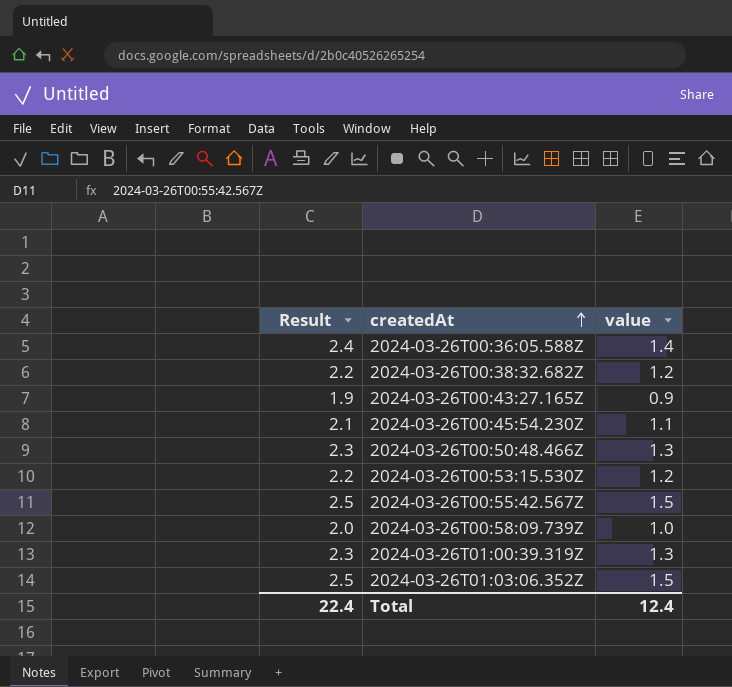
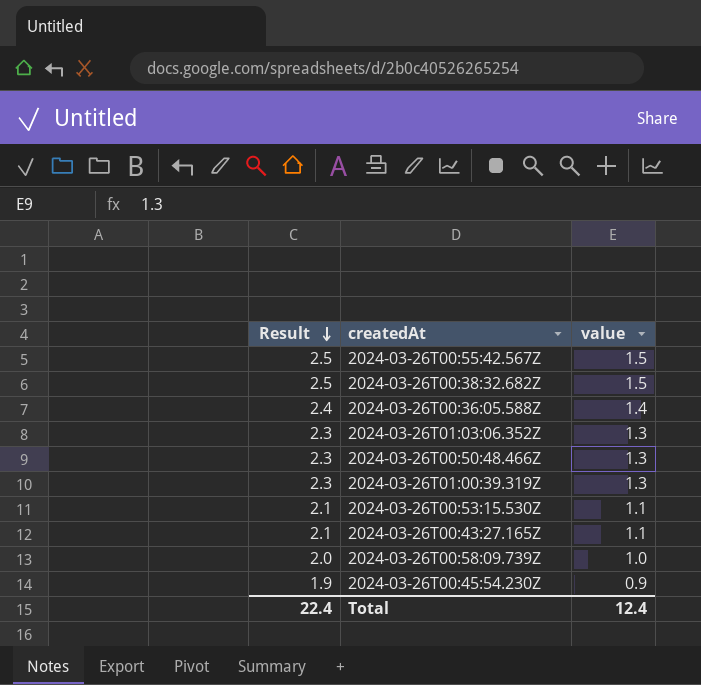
row order: createdAt ascending -> Result descending
2024-03-26T00:38:32.682Z | Result: 2.2 -> 2.5
2024-03-26T00:38:32.682Z | value: 1.2 -> 1.5
2024-03-26T01:03:06.352Z | Result: 2.5 -> 2.3
2024-03-26T01:03:06.352Z | value: 1.5 -> 1.3
2024-03-26T00:53:15.530Z | Result: 2.2 -> 2.1
2024-03-26T00:53:15.530Z | value: 1.2 -> 1.1
2024-03-26T00:43:27.165Z | Result: 1.9 -> 2.1
2024-03-26T00:43:27.165Z | value: 0.9 -> 1.1
2024-03-26T00:45:54.230Z | Result: 2.1 -> 1.9
2024-03-26T00:45:54.230Z | value: 1.1 -> 0.9

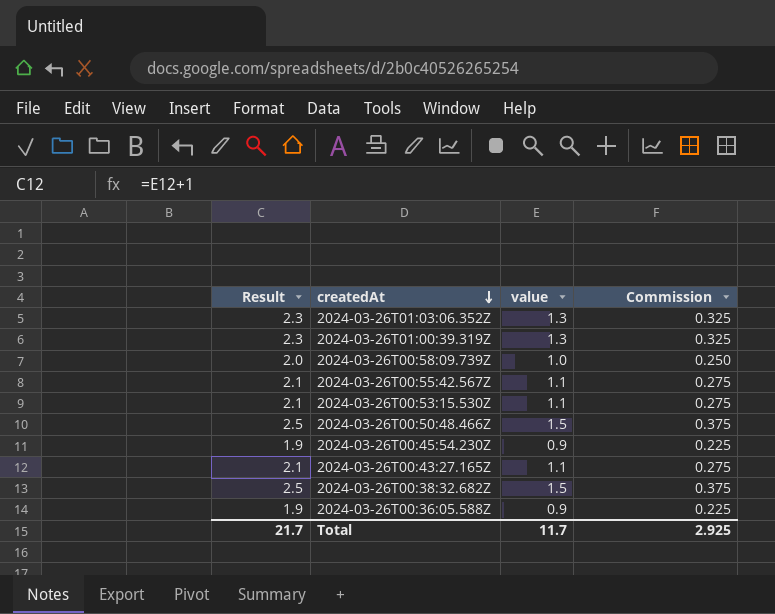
row order: Result descending -> createdAt descending
column Commission | formula: none -> [value] * 0.25
2024-03-26T00:55:42.567Z | Result: 2.5 -> 2.1
2024-03-26T00:55:42.567Z | value: 1.5 -> 1.1
2024-03-26T00:50:48.466Z | Result: 2.3 -> 2.5
2024-03-26T00:50:48.466Z | value: 1.3 -> 1.5
2024-03-26T00:36:05.588Z | Result: 2.4 -> 1.9
2024-03-26T00:36:05.588Z | value: 1.4 -> 0.9
Total | Result: 22.4 -> 21.7
Total | value: 12.4 -> 11.7

